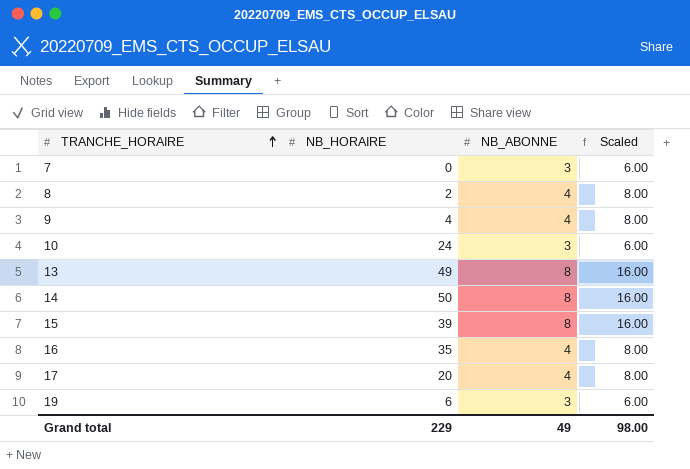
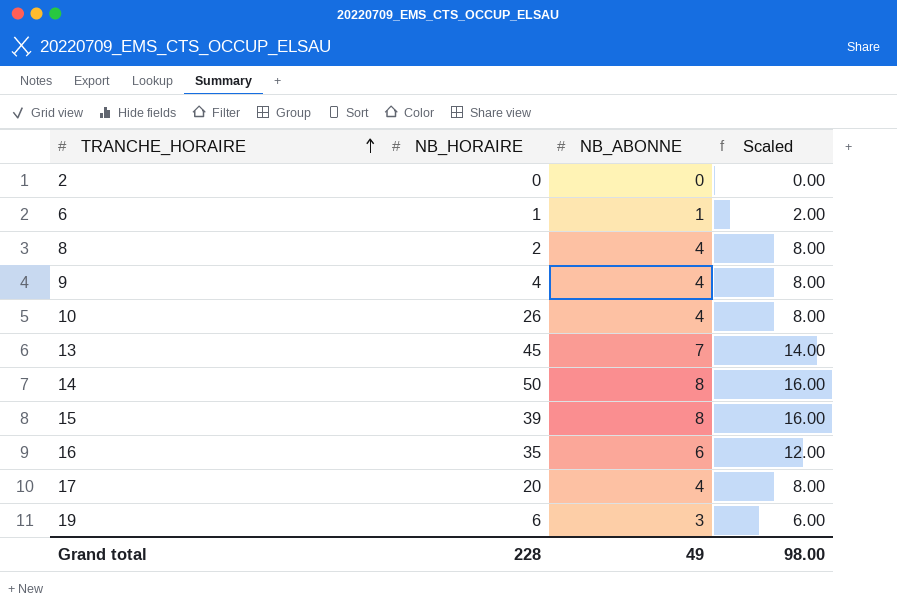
row 7: 0 | 3 | 6.00 -> none
row 2: none -> 0 | 0 | 0.00
row 6: none -> 1 | 1 | 2.00
10 | NB_HORAIRE: 24 -> 26
10 | NB_ABONNE: 3 -> 4
10 | Scaled: 6.00 -> 8.00
13 | NB_HORAIRE: 49 -> 45
13 | NB_ABONNE: 8 -> 7
13 | Scaled: 16.00 -> 14.00
16 | NB_ABONNE: 4 -> 6
16 | Scaled: 8.00 -> 12.00
Grand total | NB_HORAIRE: 229 -> 228

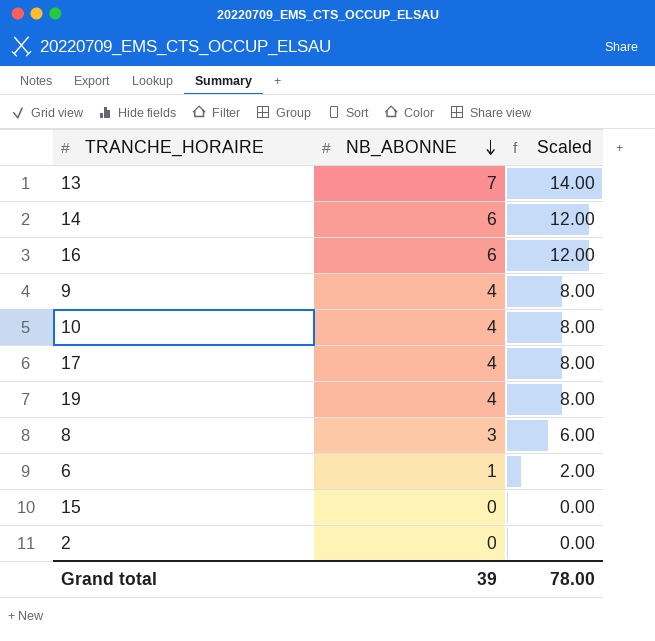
row order: TRANCHE_HORAIRE ascending -> NB_ABONNE descending
column NB_HORAIRE | position: 2 -> none
14 | NB_ABONNE: 8 -> 6
14 | Scaled: 16.00 -> 12.00
19 | NB_ABONNE: 3 -> 4
19 | Scaled: 6.00 -> 8.00
8 | NB_ABONNE: 4 -> 3
8 | Scaled: 8.00 -> 6.00
15 | NB_ABONNE: 8 -> 0
15 | Scaled: 16.00 -> 0.00
Grand total | NB_ABONNE: 49 -> 39
Grand total | Scaled: 98.00 -> 78.00

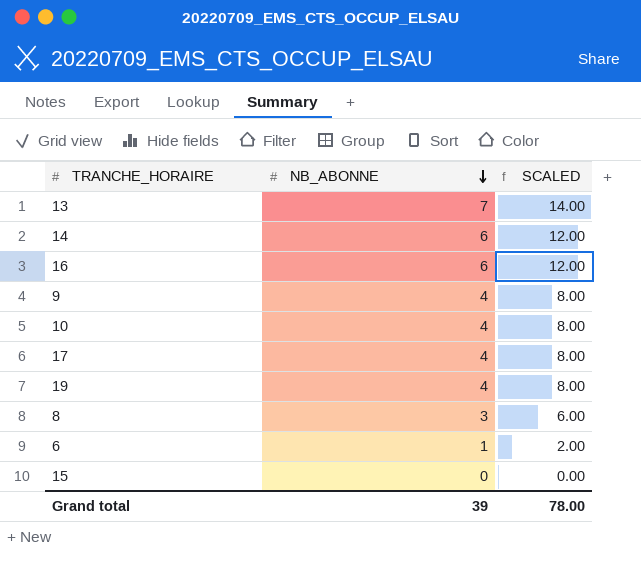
column name: Scaled -> SCALED
row 2: 0 | 0.00 -> none

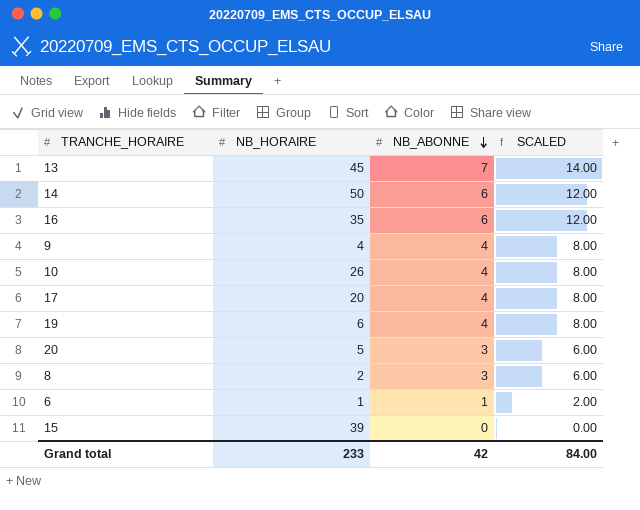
column NB_HORAIRE | position: none -> 2
row 20: none -> 5 | 3 | 6.00
Grand total | NB_ABONNE: 39 -> 42
Grand total | SCALED: 78.00 -> 84.00

